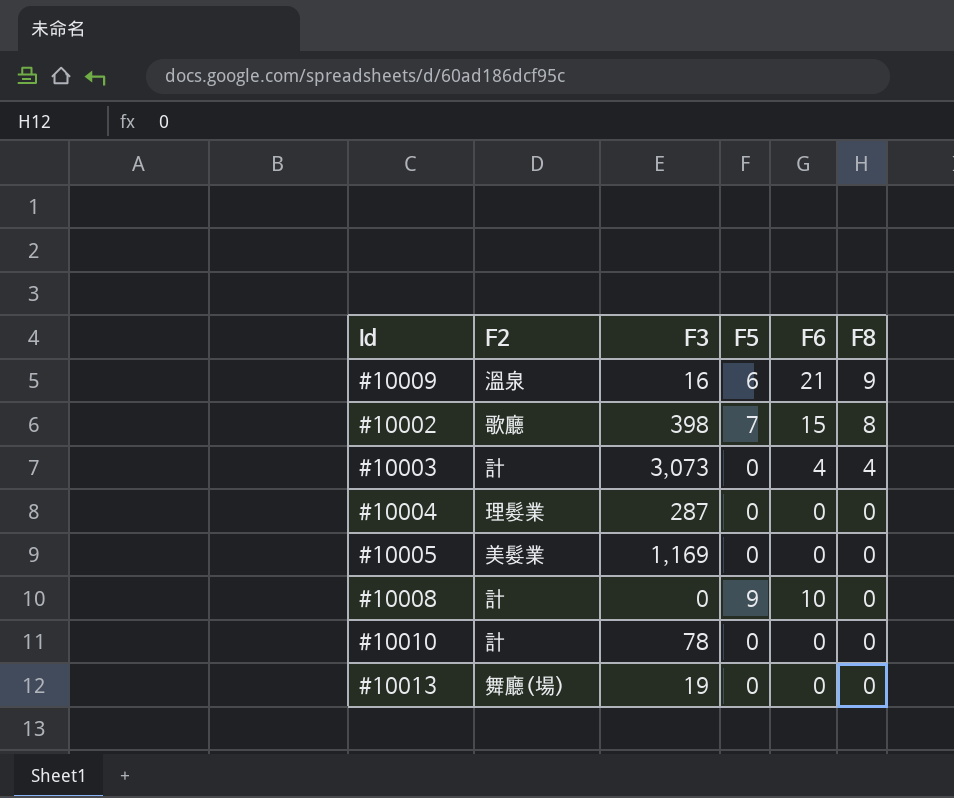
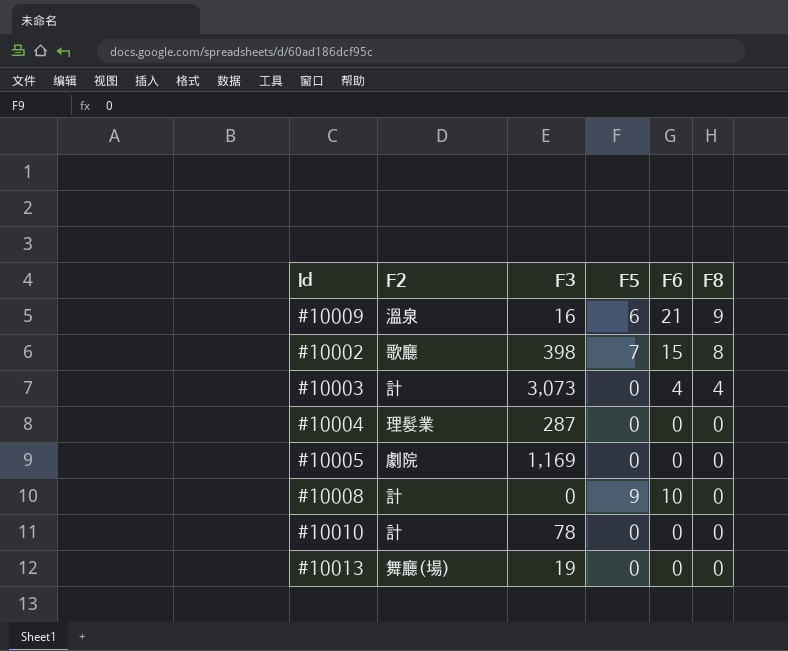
#10005 | F2: 美髮業 -> 劇院

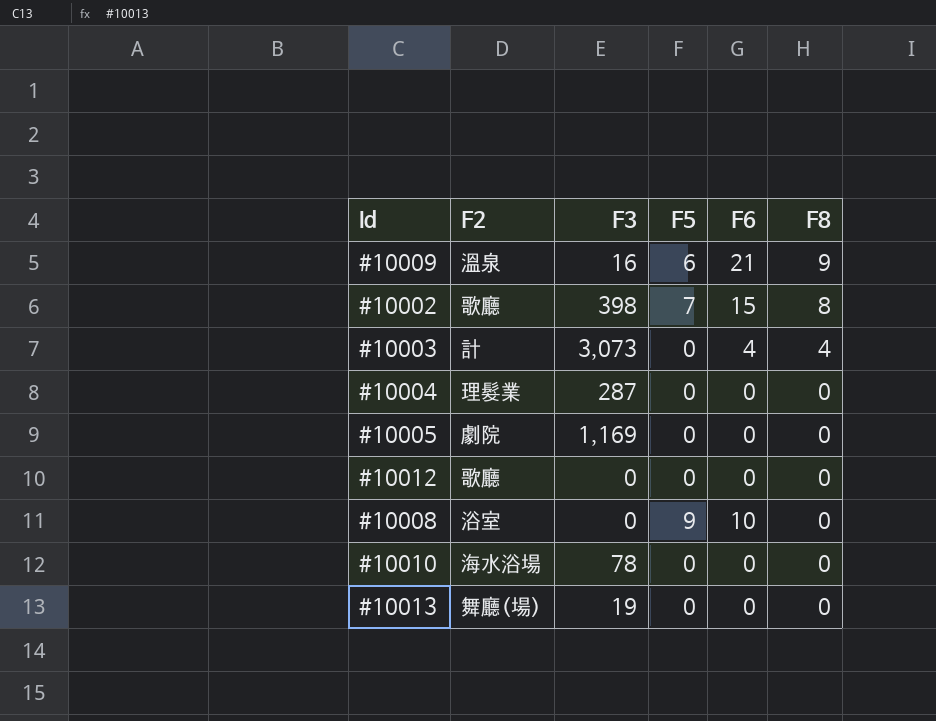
row #10012: none -> 歌廳 | 0 | 0 | 0 | 0
#10008 | F2: 計 -> 浴室
#10010 | F2: 計 -> 海水浴場

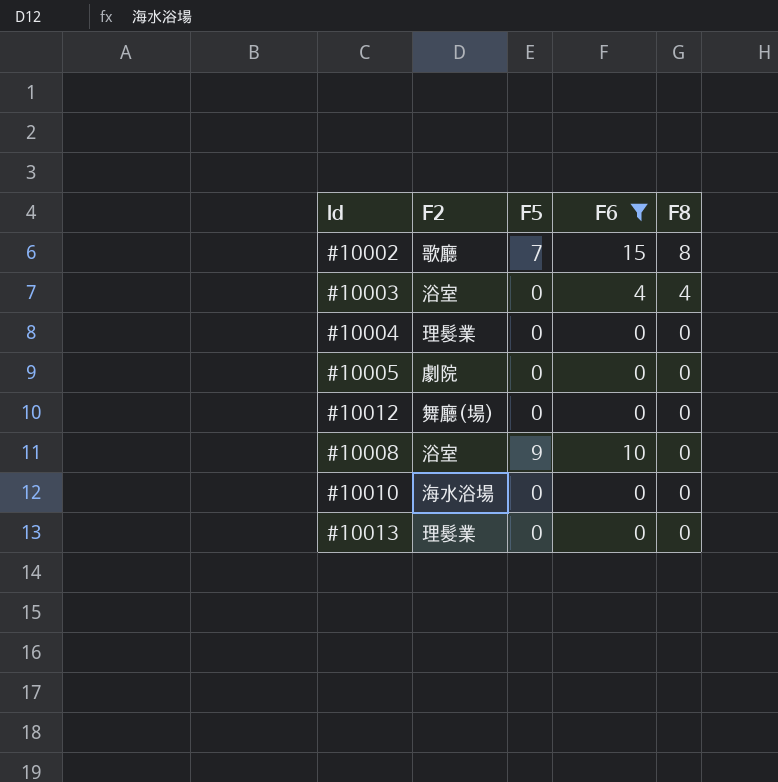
filter: none -> F6 != 21
column F3 | position: 3 -> none
#10003 | F2: 計 -> 浴室
#10012 | F2: 歌廳 -> 舞廳(場)
#10013 | F2: 舞廳(場) -> 理髮業

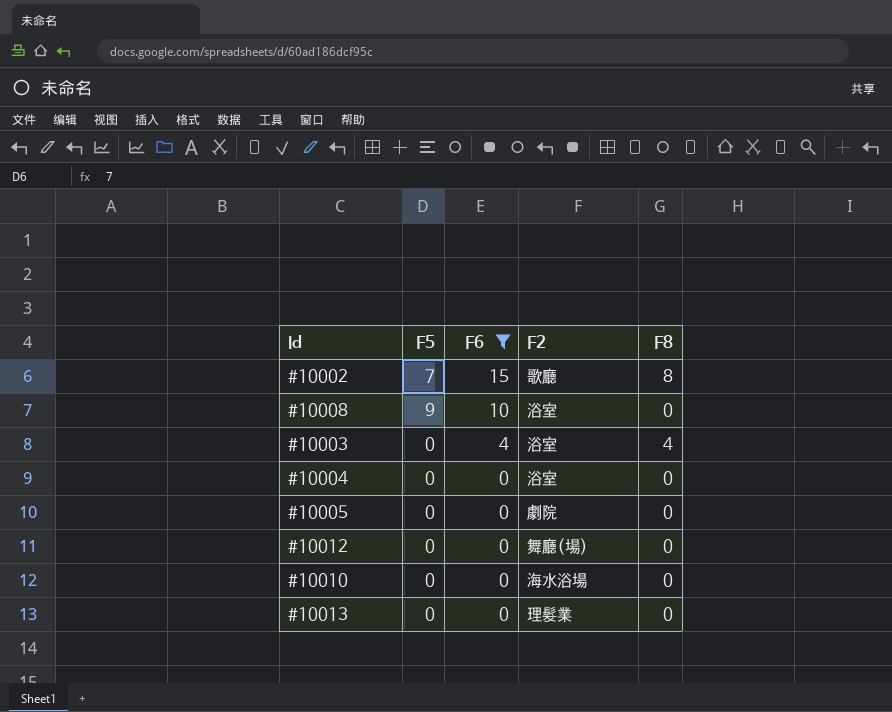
row order: F8 descending -> F6 descending
column F2 | position: 2 -> 4
#10004 | F2: 理髮業 -> 浴室

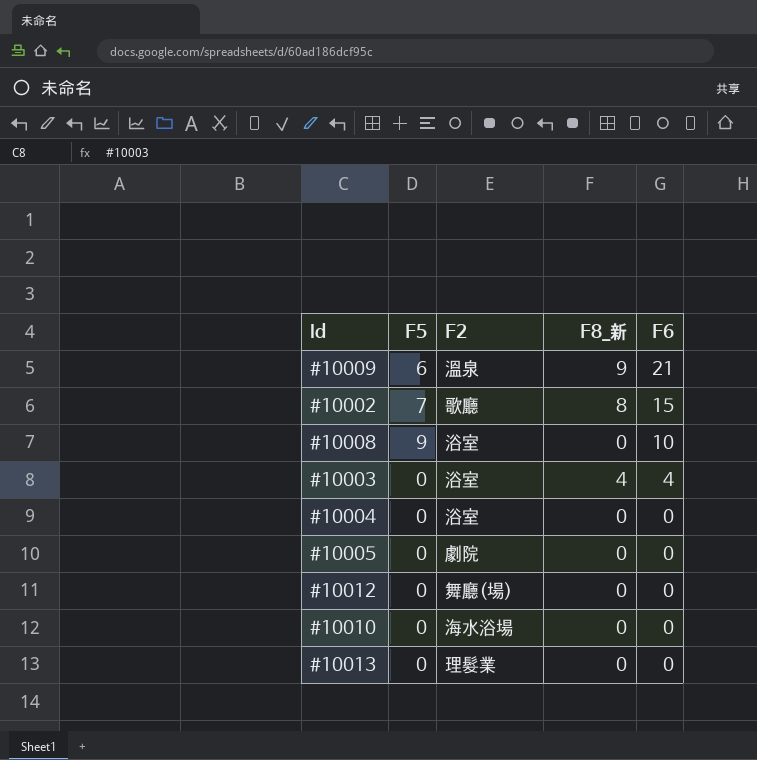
filter: F6 != 21 -> none
column name: F8 -> F8_新
column F6 | position: 3 -> 5

